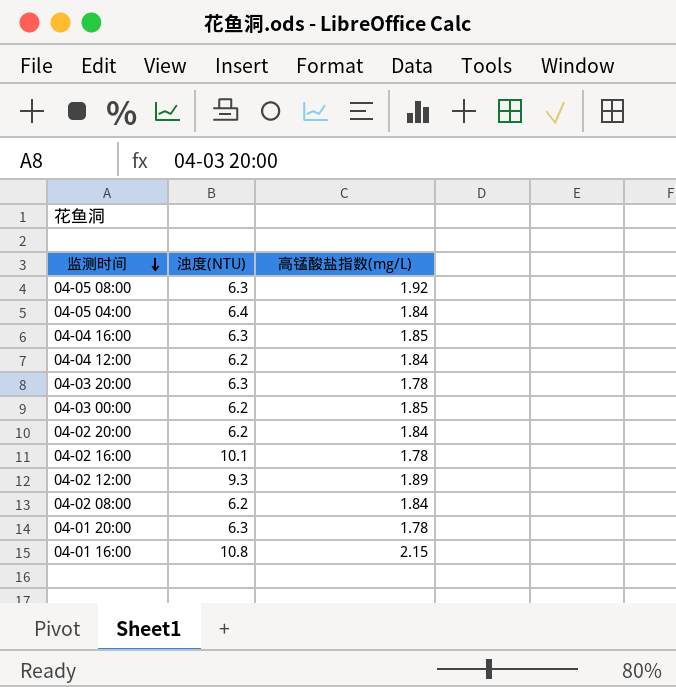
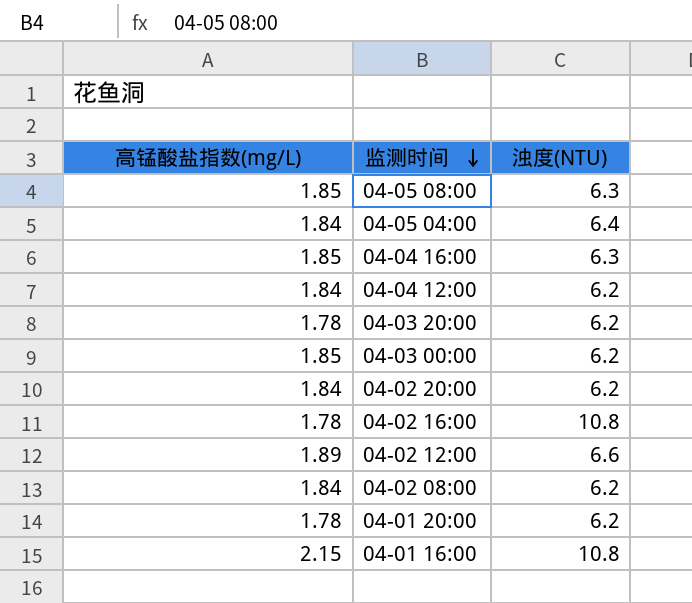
column 高锰酸盐指数(mg/L) | position: 3 -> 1
04-05 08:00 | 高锰酸盐指数(mg/L): 1.92 -> 1.85
04-03 20:00 | 浊度(NTU): 6.3 -> 6.2
04-02 16:00 | 浊度(NTU): 10.1 -> 10.8
04-02 12:00 | 浊度(NTU): 9.3 -> 6.6
04-01 20:00 | 浊度(NTU): 6.3 -> 6.2

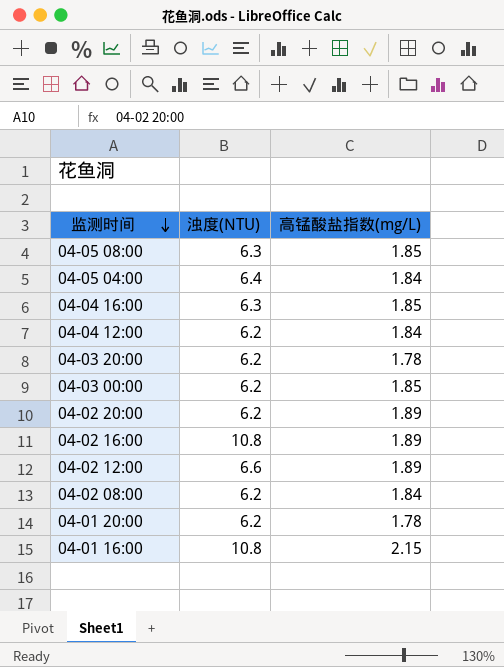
column 高锰酸盐指数(mg/L) | position: 1 -> 3
04-02 20:00 | 高锰酸盐指数(mg/L): 1.84 -> 1.89
04-02 16:00 | 高锰酸盐指数(mg/L): 1.78 -> 1.89

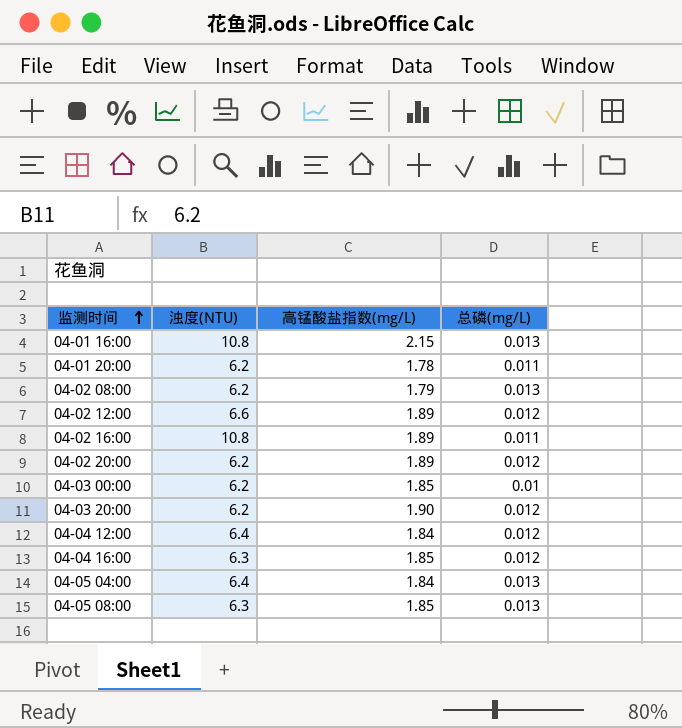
row order: 监测时间 descending -> 监测时间 ascending
column 总磷(mg/L) | position: none -> 4
04-02 08:00 | 高锰酸盐指数(mg/L): 1.84 -> 1.79
04-03 20:00 | 高锰酸盐指数(mg/L): 1.78 -> 1.90
04-04 12:00 | 浊度(NTU): 6.2 -> 6.4

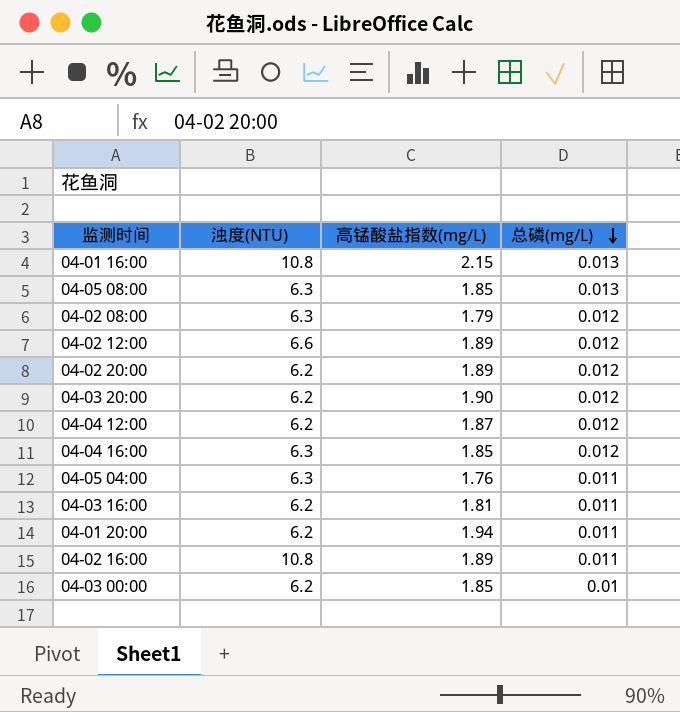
row order: 监测时间 ascending -> 总磷(mg/L) descending
04-02 08:00 | 浊度(NTU): 6.2 -> 6.3
04-02 08:00 | 总磷(mg/L): 0.013 -> 0.012
04-04 12:00 | 浊度(NTU): 6.4 -> 6.2
04-04 12:00 | 高锰酸盐指数(mg/L): 1.84 -> 1.87
04-05 04:00 | 浊度(NTU): 6.4 -> 6.3
04-05 04:00 | 高锰酸盐指数(mg/L): 1.84 -> 1.76
04-05 04:00 | 总磷(mg/L): 0.013 -> 0.011
row 04-03 16:00: none -> 6.2 | 1.81 | 0.011
04-01 20:00 | 高锰酸盐指数(mg/L): 1.78 -> 1.94

